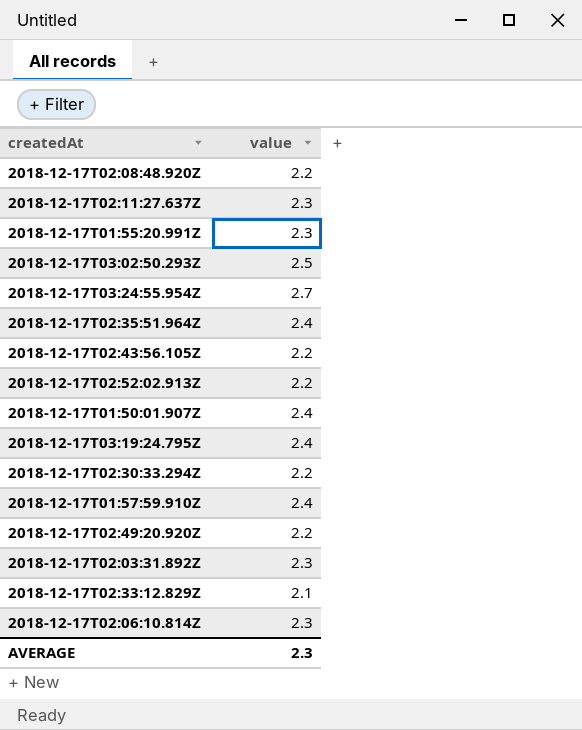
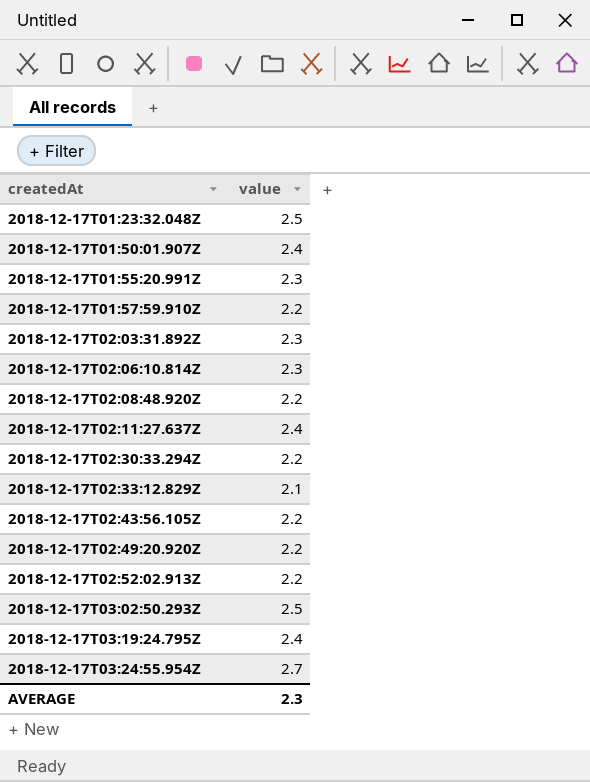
row order: none -> createdAt ascending
row 2018-12-17T02:35:51.964Z: 2.4 -> none
row 2018-12-17T01:23:32.048Z: none -> 2.5
2018-12-17T01:57:59.910Z | value: 2.4 -> 2.2
2018-12-17T02:11:27.637Z | value: 2.3 -> 2.4

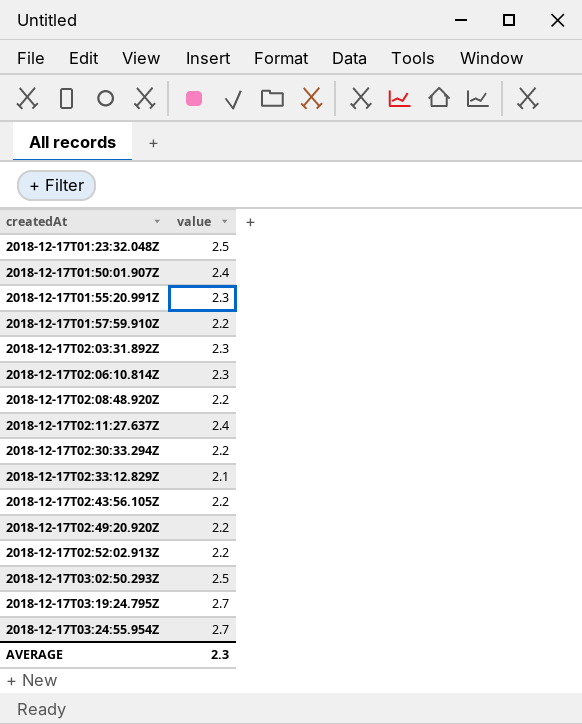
2018-12-17T03:19:24.795Z | value: 2.4 -> 2.7

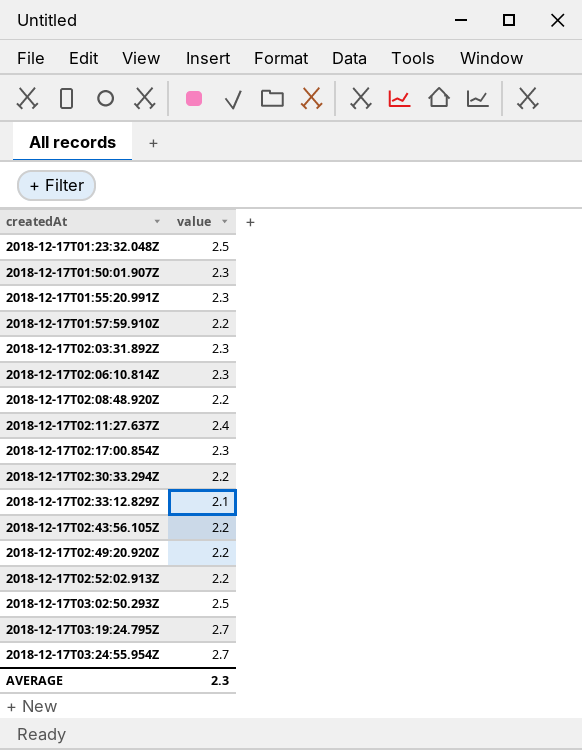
2018-12-17T01:50:01.907Z | value: 2.4 -> 2.3
row 2018-12-17T02:17:00.854Z: none -> 2.3

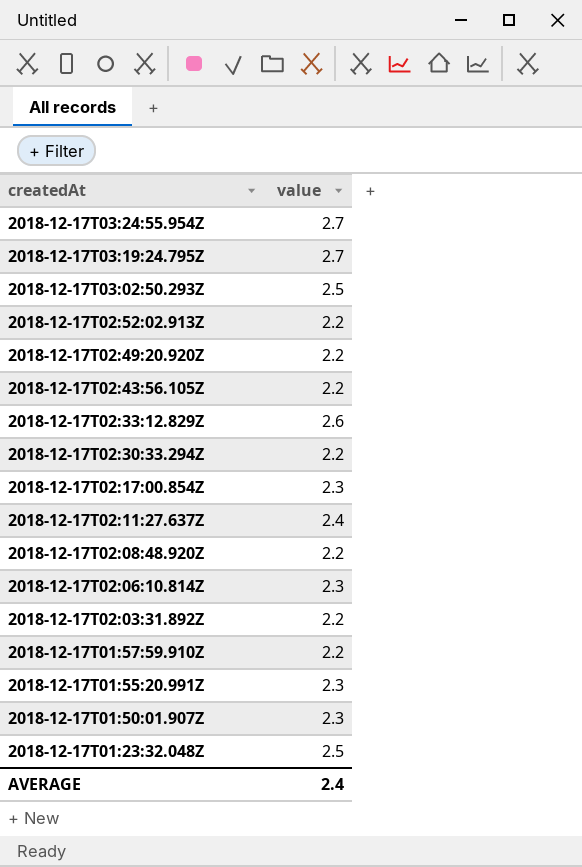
row order: createdAt ascending -> createdAt descending
2018-12-17T02:33:12.829Z | value: 2.1 -> 2.6
2018-12-17T02:03:31.892Z | value: 2.3 -> 2.2
AVERAGE | value: 2.3 -> 2.4

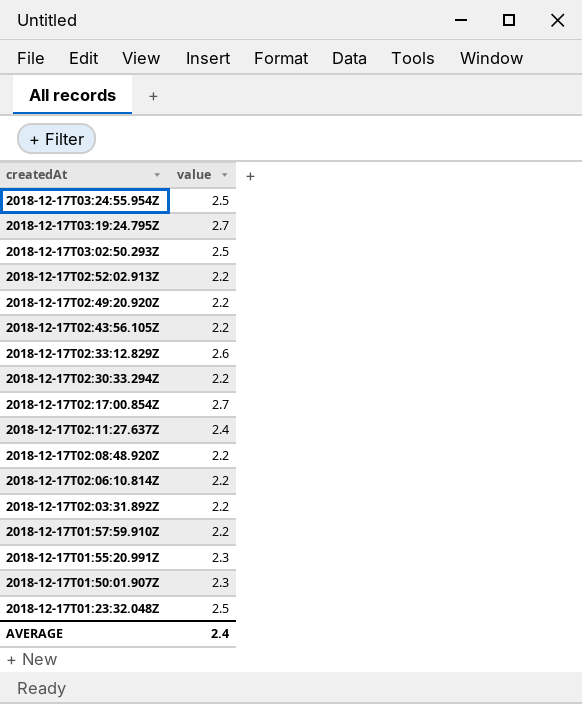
2018-12-17T03:24:55.954Z | value: 2.7 -> 2.5
2018-12-17T02:17:00.854Z | value: 2.3 -> 2.7
2018-12-17T02:06:10.814Z | value: 2.3 -> 2.2

